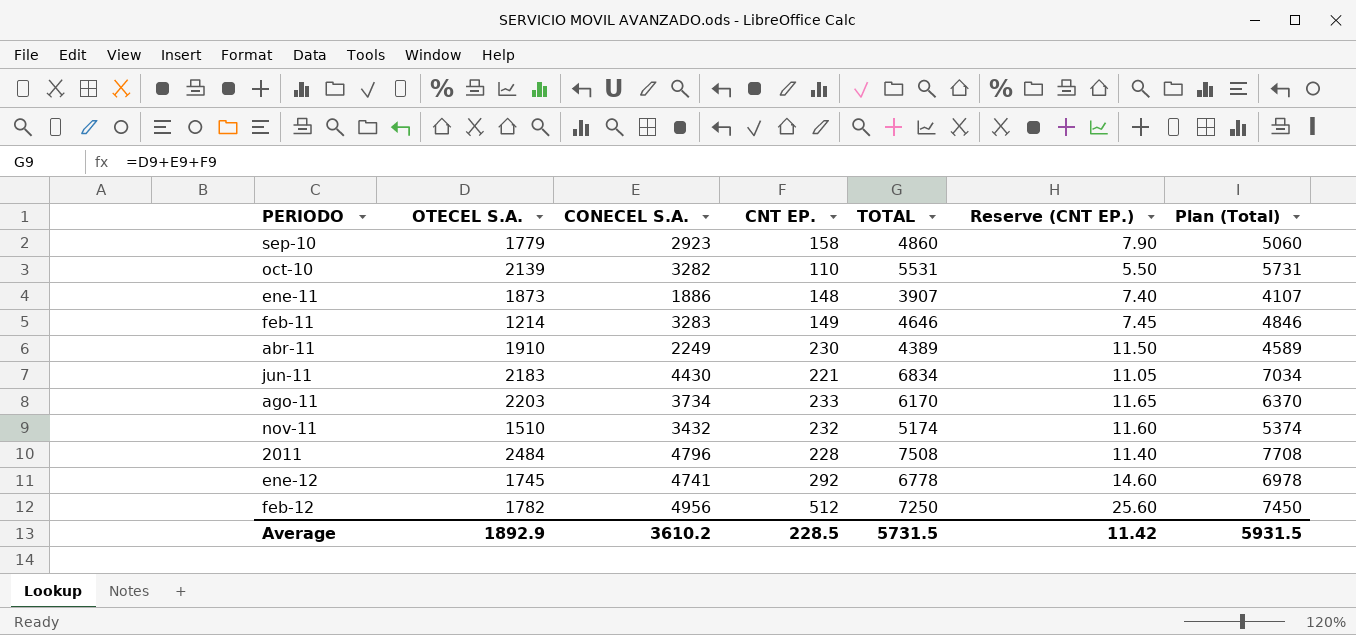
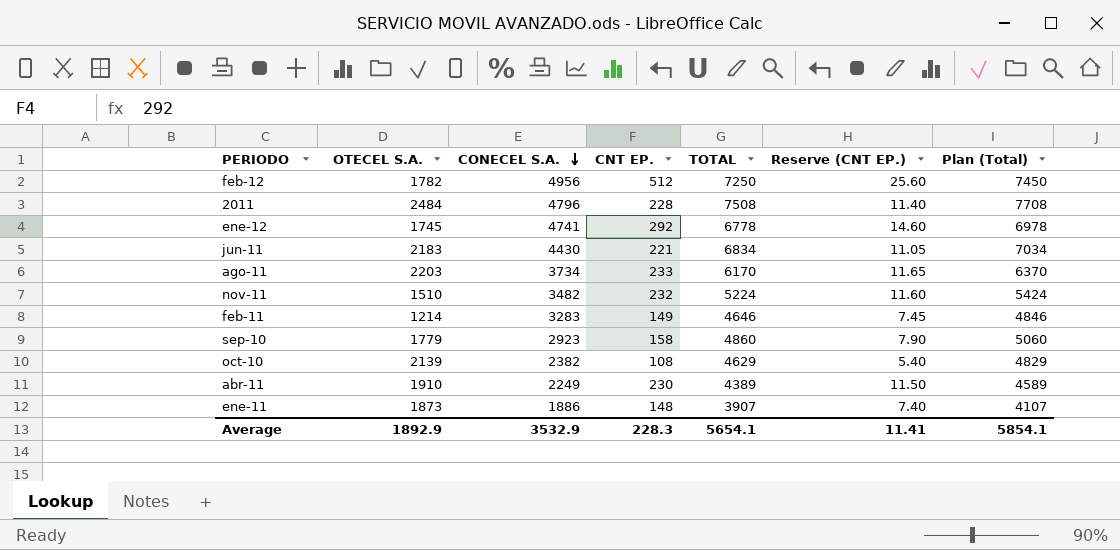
row order: none -> CONECEL S.A. descending
nov-11 | CONECEL S.A.: 3432 -> 3482
nov-11 | TOTAL: 5174 -> 5224
nov-11 | Plan (Total): 5374 -> 5424
oct-10 | CONECEL S.A.: 3282 -> 2382
oct-10 | CNT EP.: 110 -> 108
oct-10 | TOTAL: 5531 -> 4629
oct-10 | Reserve (CNT EP.): 5.50 -> 5.40
oct-10 | Plan (Total): 5731 -> 4829
Average | CONECEL S.A.: 3610.2 -> 3532.9
Average | CNT EP.: 228.5 -> 228.3
Average | TOTAL: 5731.5 -> 5654.1
Average | Reserve (CNT EP.): 11.42 -> 11.41
Average | Plan (Total): 5931.5 -> 5854.1

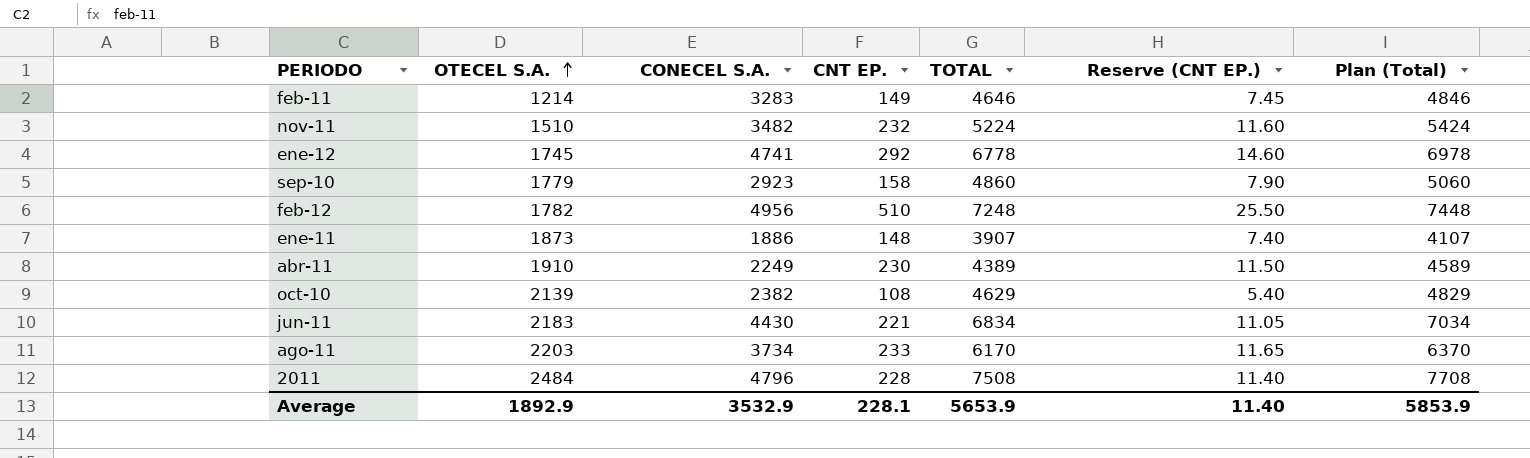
row order: CONECEL S.A. descending -> OTECEL S.A. ascending
feb-12 | CNT EP.: 512 -> 510
feb-12 | TOTAL: 7250 -> 7248
feb-12 | Reserve (CNT EP.): 25.60 -> 25.50
feb-12 | Plan (Total): 7450 -> 7448
Average | CNT EP.: 228.3 -> 228.1
Average | TOTAL: 5654.1 -> 5653.9
Average | Reserve (CNT EP.): 11.41 -> 11.40
Average | Plan (Total): 5854.1 -> 5853.9

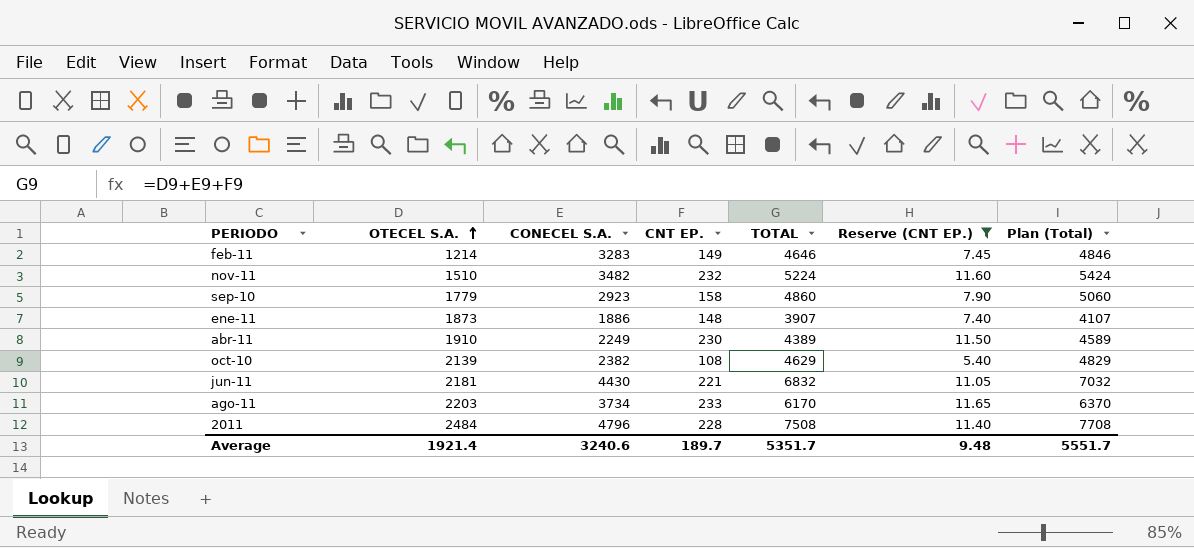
filter: none -> Reserve (CNT EP.) <= 11.65
jun-11 | OTECEL S.A.: 2183 -> 2181
jun-11 | TOTAL: 6834 -> 6832
jun-11 | Plan (Total): 7034 -> 7032
Average | OTECEL S.A.: 1892.9 -> 1921.4
Average | CONECEL S.A.: 3532.9 -> 3240.6
Average | CNT EP.: 228.1 -> 189.7
Average | TOTAL: 5653.9 -> 5351.7
Average | Reserve (CNT EP.): 11.40 -> 9.48
Average | Plan (Total): 5853.9 -> 5551.7

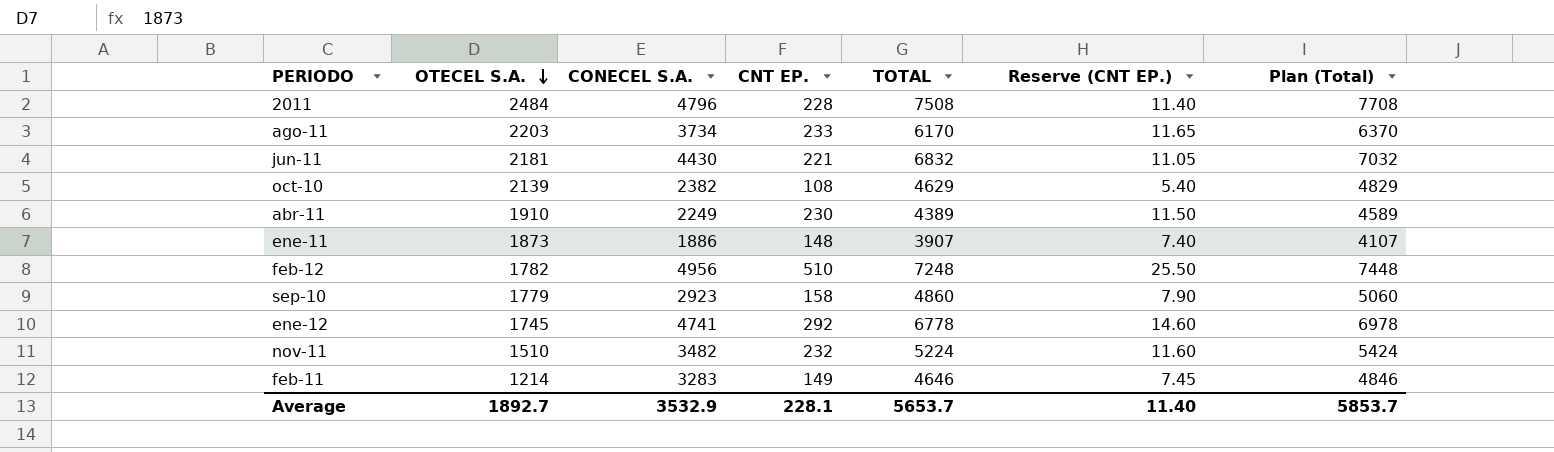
filter: Reserve (CNT EP.) <= 11.65 -> none
row order: OTECEL S.A. ascending -> OTECEL S.A. descending
Average | OTECEL S.A.: 1921.4 -> 1892.7
Average | CONECEL S.A.: 3240.6 -> 3532.9
Average | CNT EP.: 189.7 -> 228.1
Average | TOTAL: 5351.7 -> 5653.7
Average | Reserve (CNT EP.): 9.48 -> 11.40
Average | Plan (Total): 5551.7 -> 5853.7

